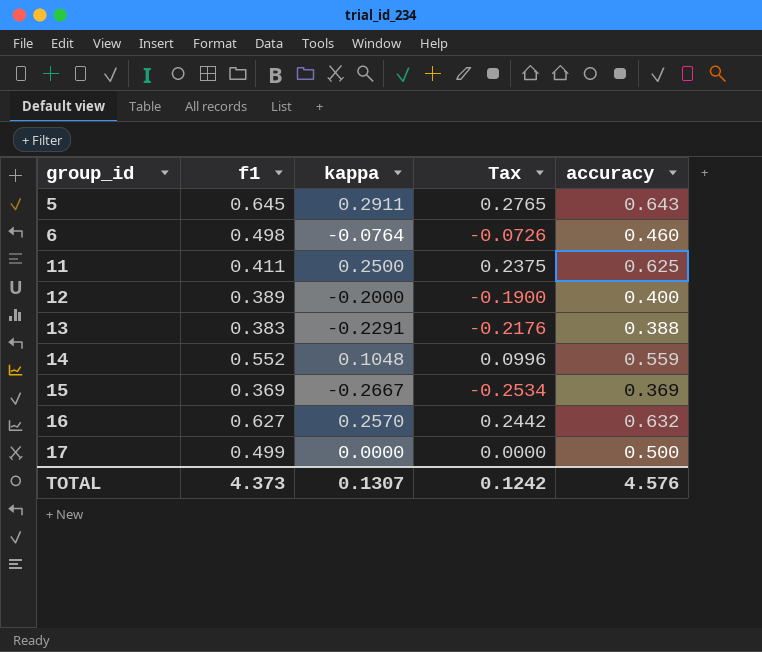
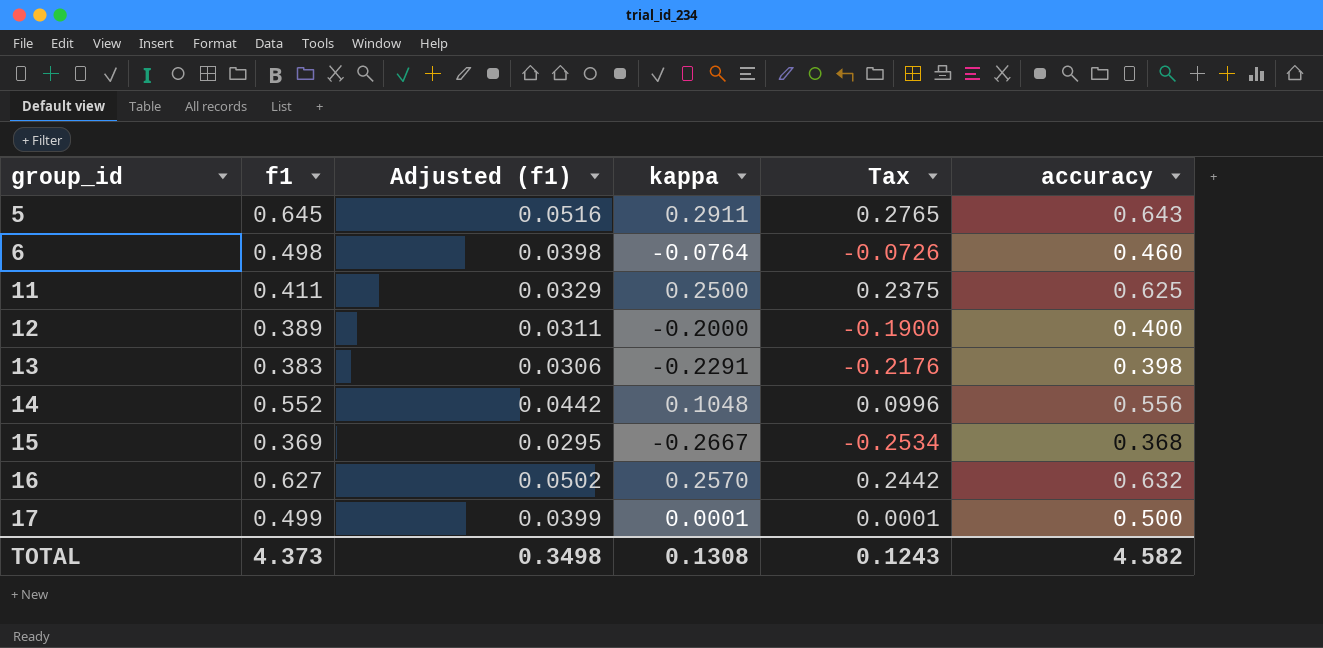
column Adjusted (f1) | formula: none -> [f1] * 0.08
13 | accuracy: 0.388 -> 0.398
14 | accuracy: 0.559 -> 0.556
15 | accuracy: 0.369 -> 0.368
17 | kappa: 0.0000 -> 0.0001
17 | Tax: 0.0000 -> 0.0001
TOTAL | kappa: 0.1307 -> 0.1308
TOTAL | Tax: 0.1242 -> 0.1243
TOTAL | accuracy: 4.576 -> 4.582

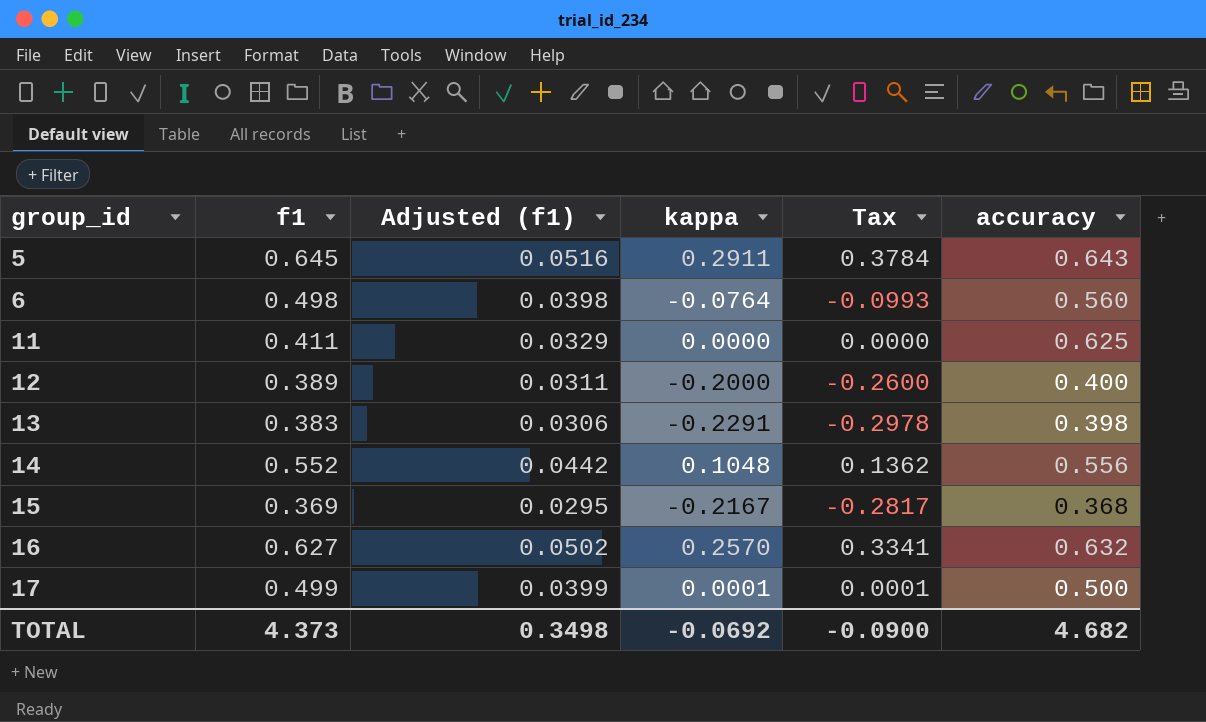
column Tax | formula: [kappa] * 0.95 -> [kappa] * 1.3
6 | accuracy: 0.460 -> 0.560
11 | kappa: 0.2500 -> 0.0000
15 | kappa: -0.2667 -> -0.2167
TOTAL | kappa: 0.1308 -> -0.0692
TOTAL | Tax: 0.1243 -> -0.0900
TOTAL | accuracy: 4.582 -> 4.682

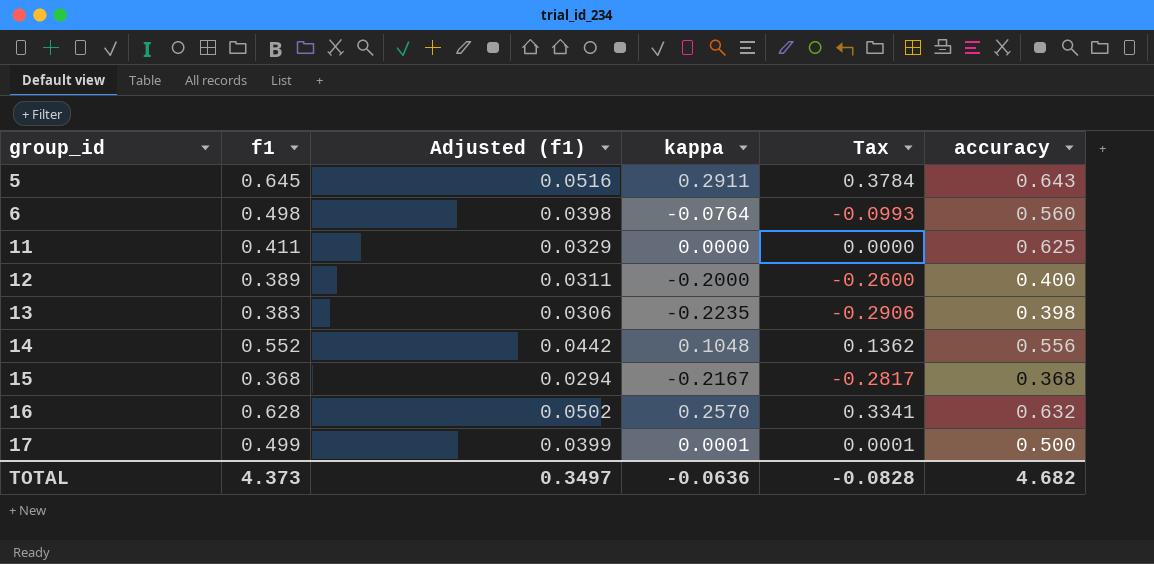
13 | kappa: -0.2291 -> -0.2235
13 | Tax: -0.2978 -> -0.2906
15 | f1: 0.369 -> 0.368
15 | Adjusted (f1): 0.0295 -> 0.0294
16 | f1: 0.627 -> 0.628
TOTAL | Adjusted (f1): 0.3498 -> 0.3497
TOTAL | kappa: -0.0692 -> -0.0636
TOTAL | Tax: -0.0900 -> -0.0828

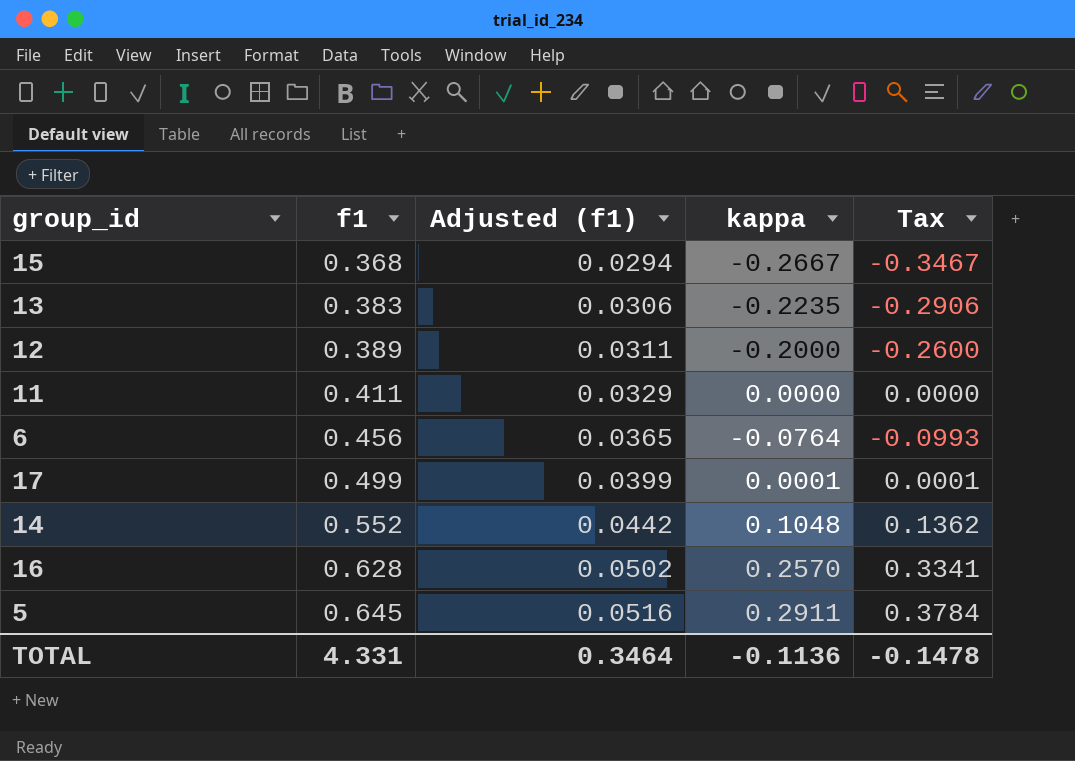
row order: group_id ascending -> f1 ascending
column accuracy | position: 6 -> none
15 | kappa: -0.2167 -> -0.2667
15 | Tax: -0.2817 -> -0.3467
6 | f1: 0.498 -> 0.456
6 | Adjusted (f1): 0.0398 -> 0.0365
TOTAL | f1: 4.373 -> 4.331
TOTAL | Adjusted (f1): 0.3497 -> 0.3464
TOTAL | kappa: -0.0636 -> -0.1136
TOTAL | Tax: -0.0828 -> -0.1478

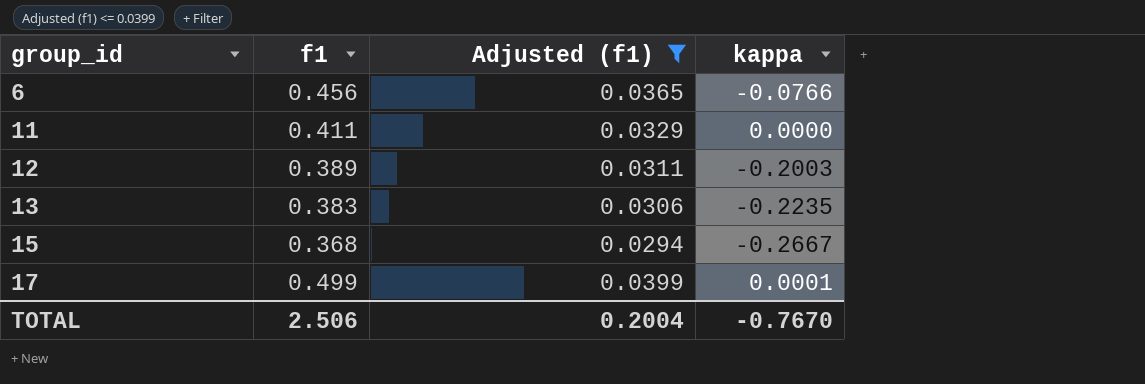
filter: none -> Adjusted (f1) <= 0.0399
row order: f1 ascending -> group_id ascending
column Tax | formula: [kappa] * 1.3 -> none
6 | kappa: -0.0764 -> -0.0766
12 | kappa: -0.2000 -> -0.2003
TOTAL | f1: 4.331 -> 2.506
TOTAL | Adjusted (f1): 0.3464 -> 0.2004
TOTAL | kappa: -0.1136 -> -0.7670

